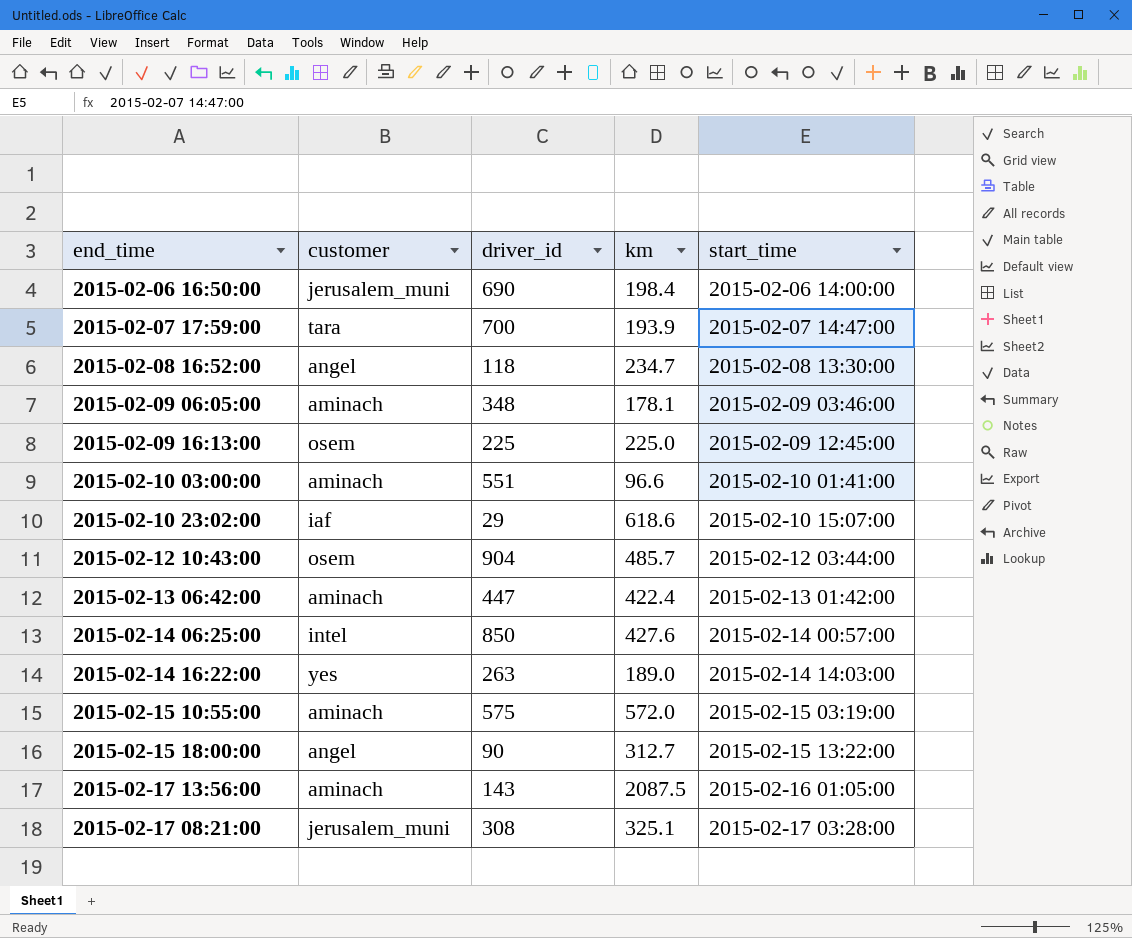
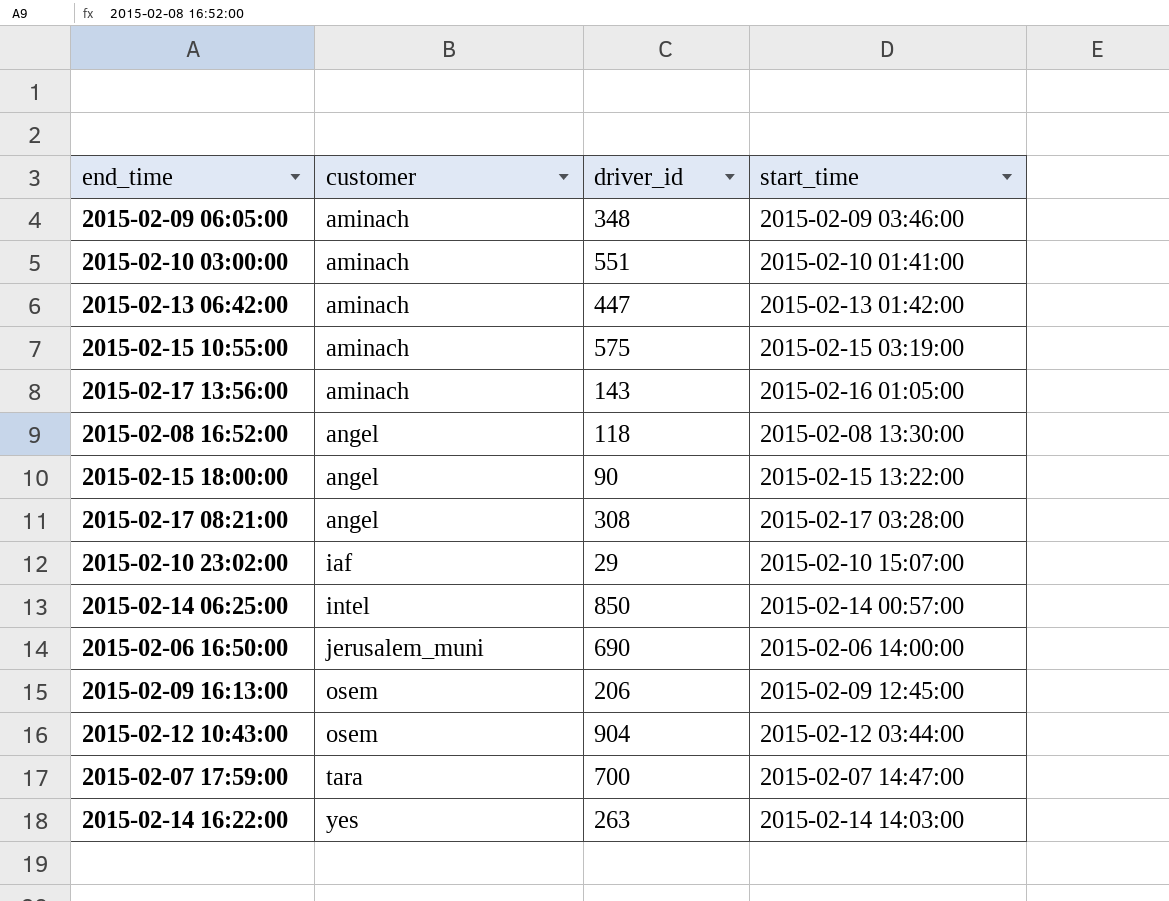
row order: start_time ascending -> customer ascending
column km | position: 4 -> none
2015-02-17 08:21:00 | customer: jerusalem_muni -> angel
2015-02-09 16:13:00 | driver_id: 225 -> 206

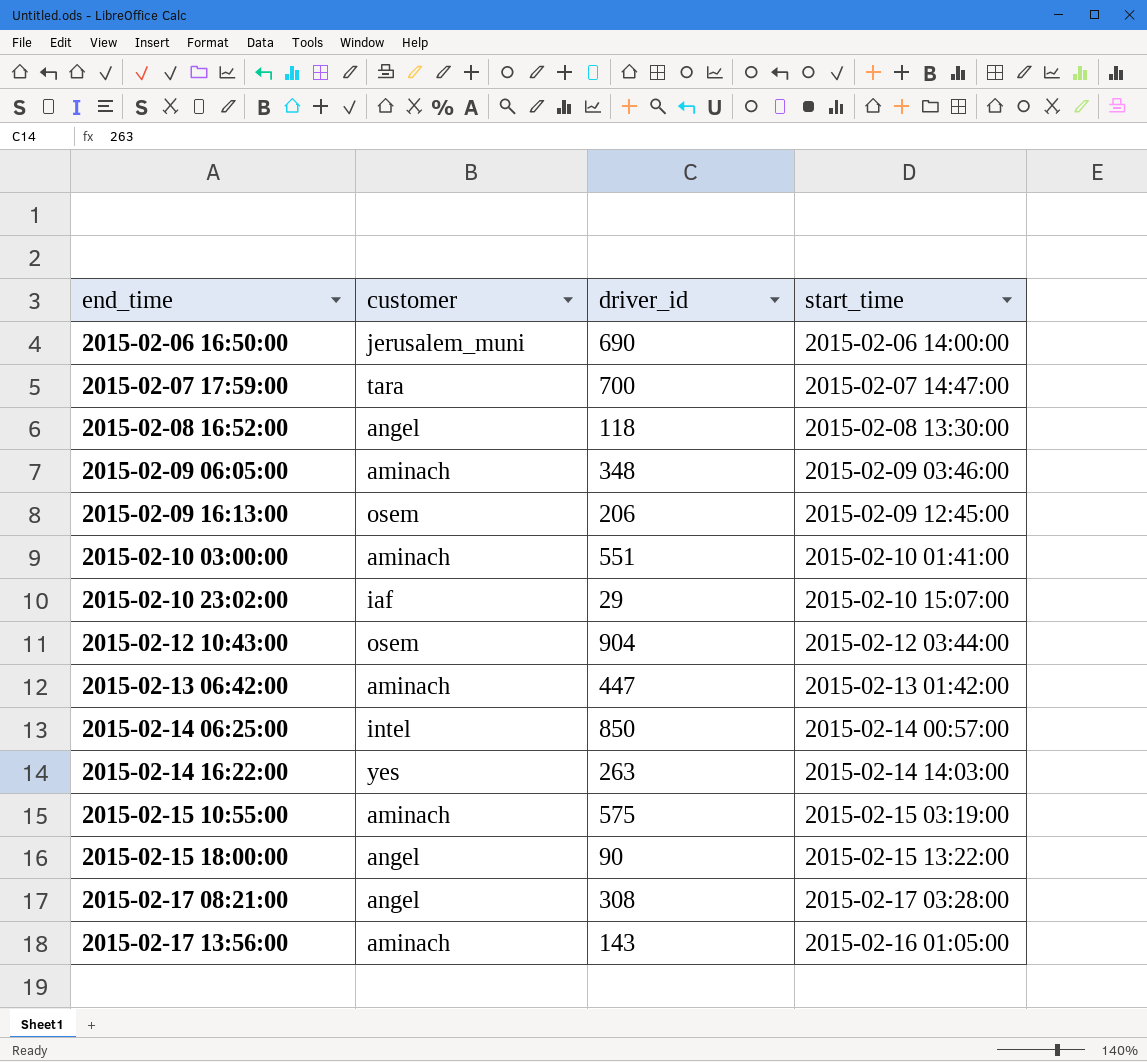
row order: customer ascending -> end_time ascending

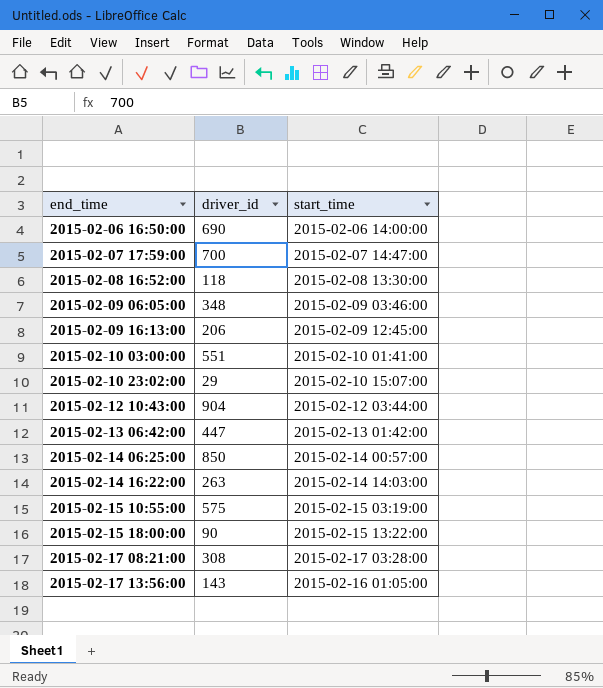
column customer | position: 2 -> none

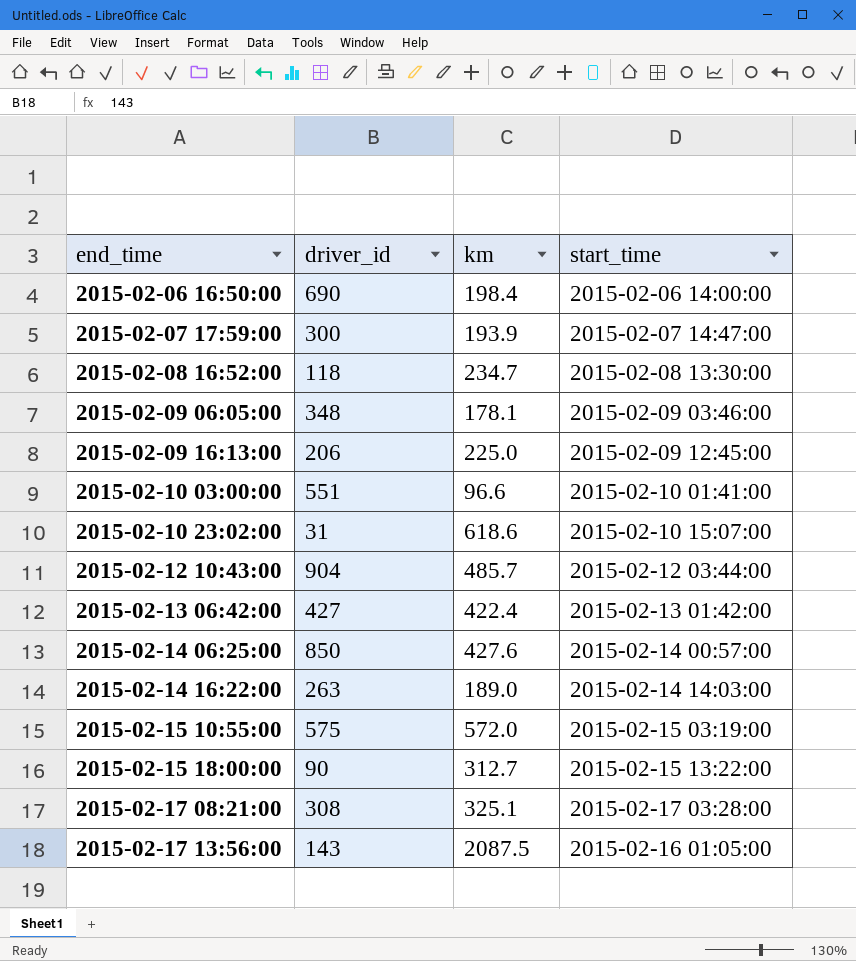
column km | position: none -> 3
2015-02-07 17:59:00 | driver_id: 700 -> 300
2015-02-10 23:02:00 | driver_id: 29 -> 31
2015-02-13 06:42:00 | driver_id: 447 -> 427

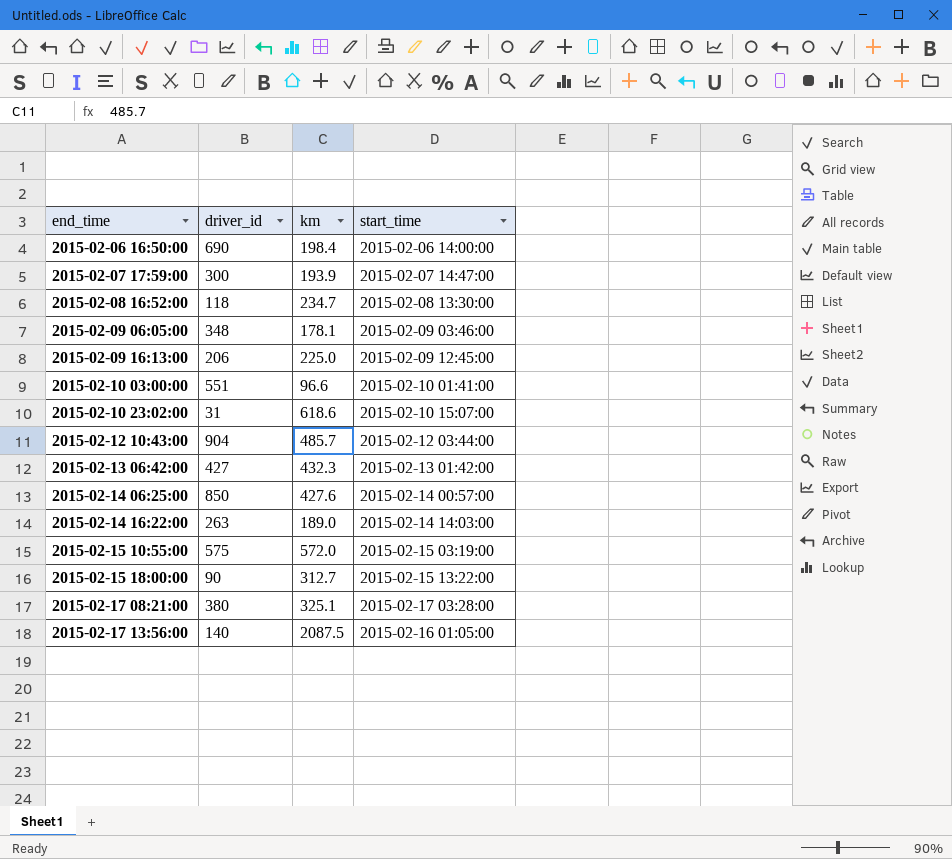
2015-02-13 06:42:00 | km: 422.4 -> 432.3
2015-02-17 08:21:00 | driver_id: 308 -> 380
2015-02-17 13:56:00 | driver_id: 143 -> 140

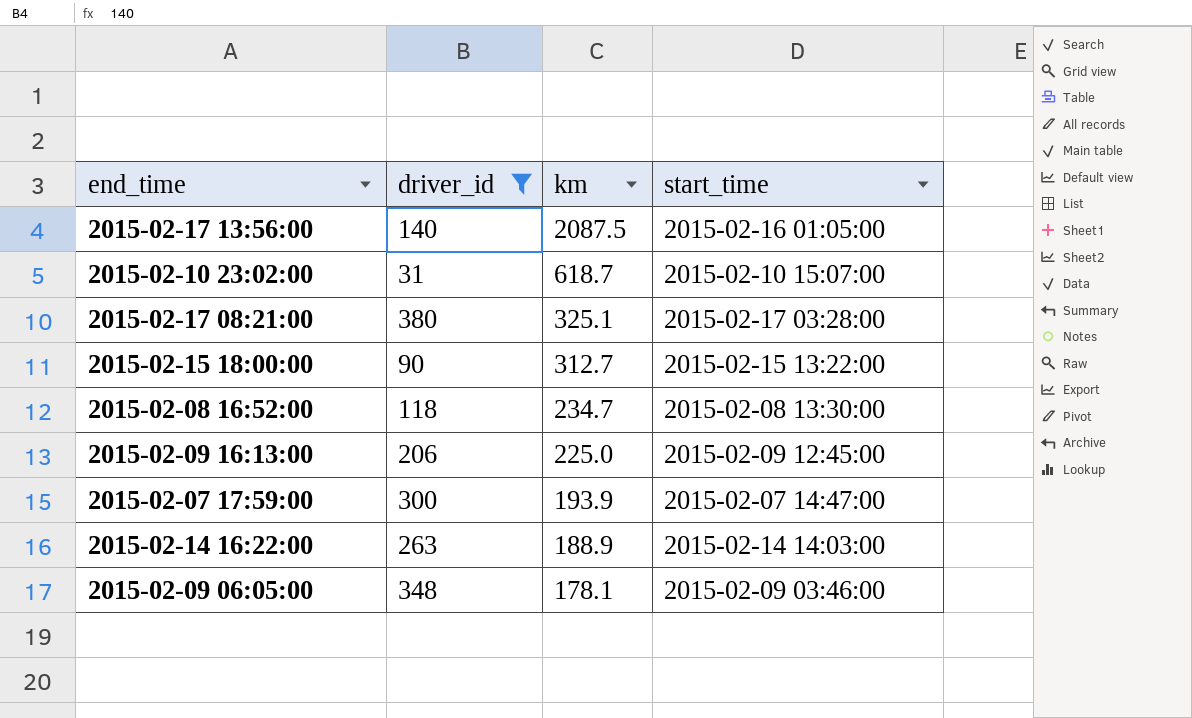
filter: none -> driver_id <= 380
row order: end_time ascending -> km descending
2015-02-10 23:02:00 | km: 618.6 -> 618.7
2015-02-14 16:22:00 | km: 189.0 -> 188.9

